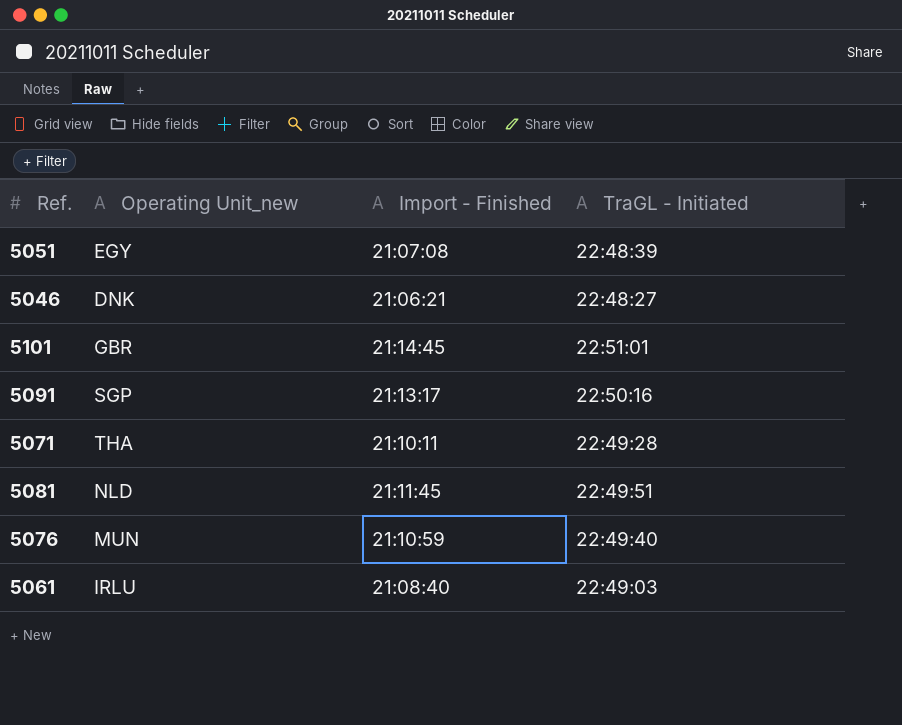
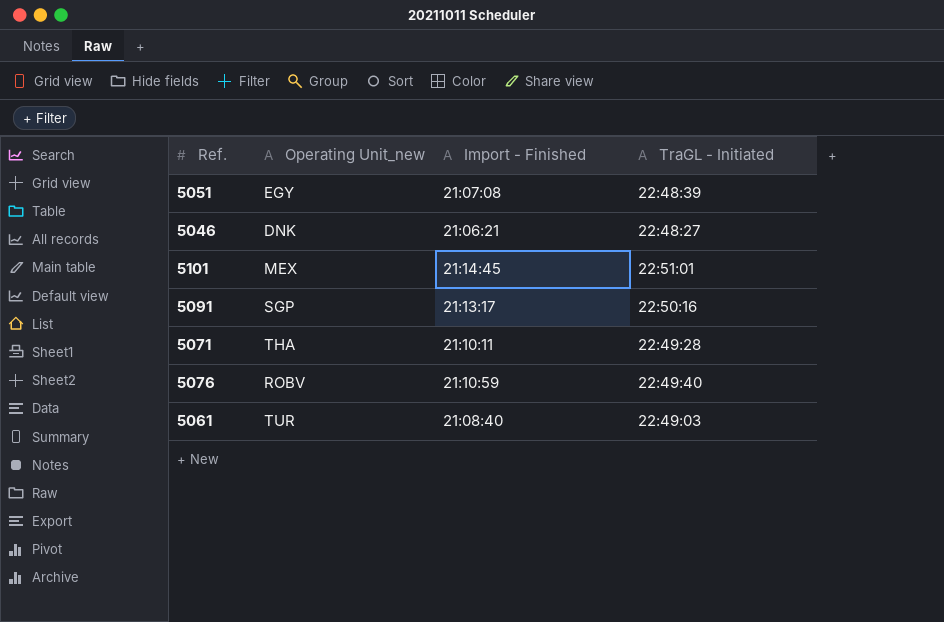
row 5081: NLD | 21:11:45 | 22:49:51 -> none
5101 | Operating Unit_new: GBR -> MEX
5076 | Operating Unit_new: MUN -> ROBV
5061 | Operating Unit_new: IRLU -> TUR

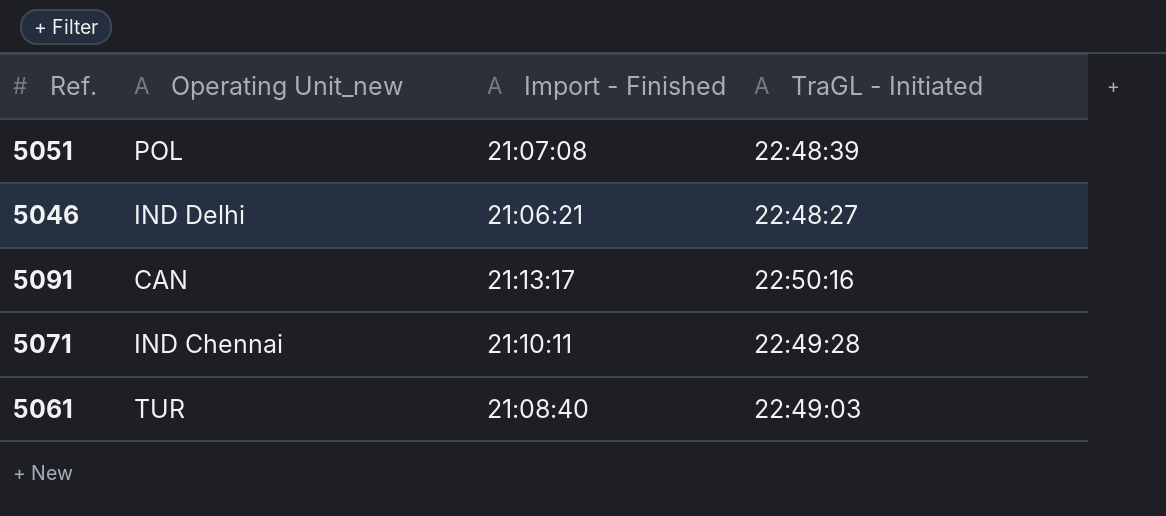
row 5101: MEX | 21:14:45 | 22:51:01 -> none
row 5076: ROBV | 21:10:59 | 22:49:40 -> none
5051 | Operating Unit_new: EGY -> POL
5046 | Operating Unit_new: DNK -> IND Delhi
5091 | Operating Unit_new: SGP -> CAN
5071 | Operating Unit_new: THA -> IND Chennai

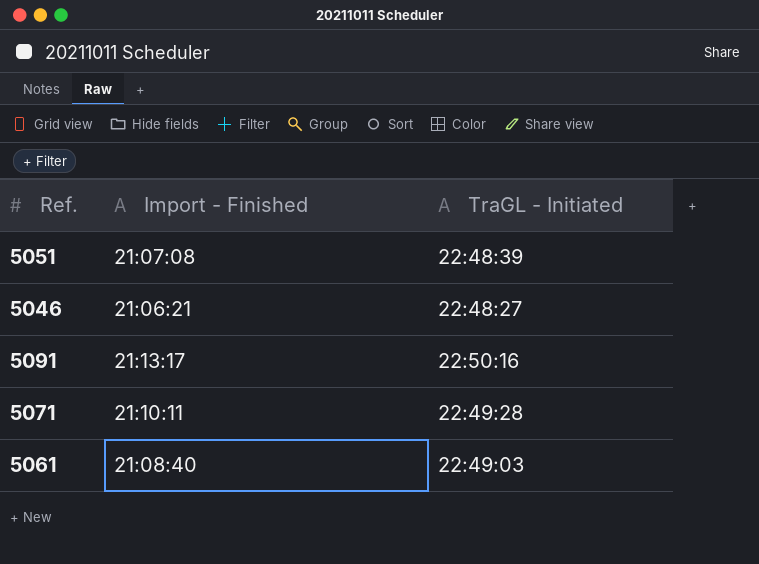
column Operating Unit_new | position: 2 -> none

